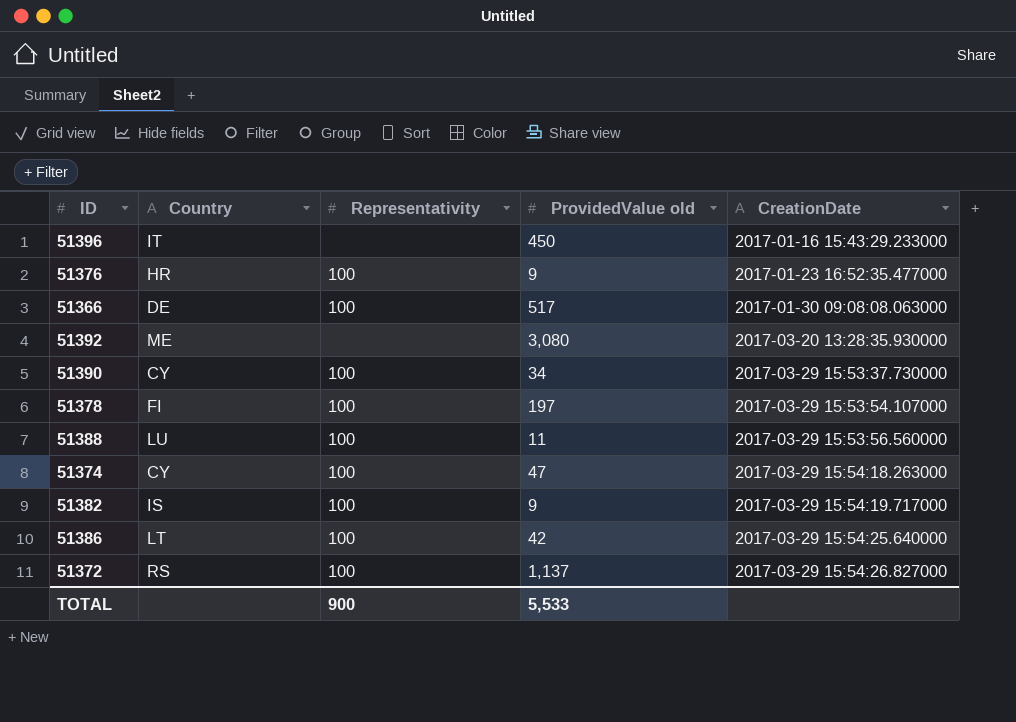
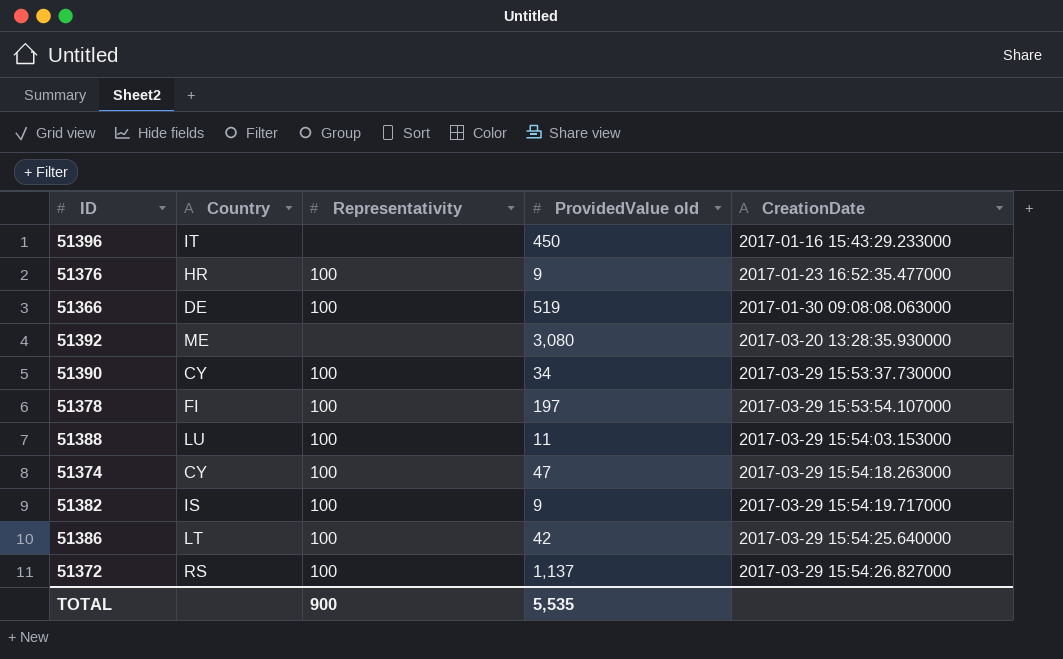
51366 | ProvidedValue old: 517 -> 519
51388 | CreationDate: 2017-03-29 15:53:56.560000 -> 2017-03-29 15:54:03.153000
TOTAL | ProvidedValue old: 5,533 -> 5,535

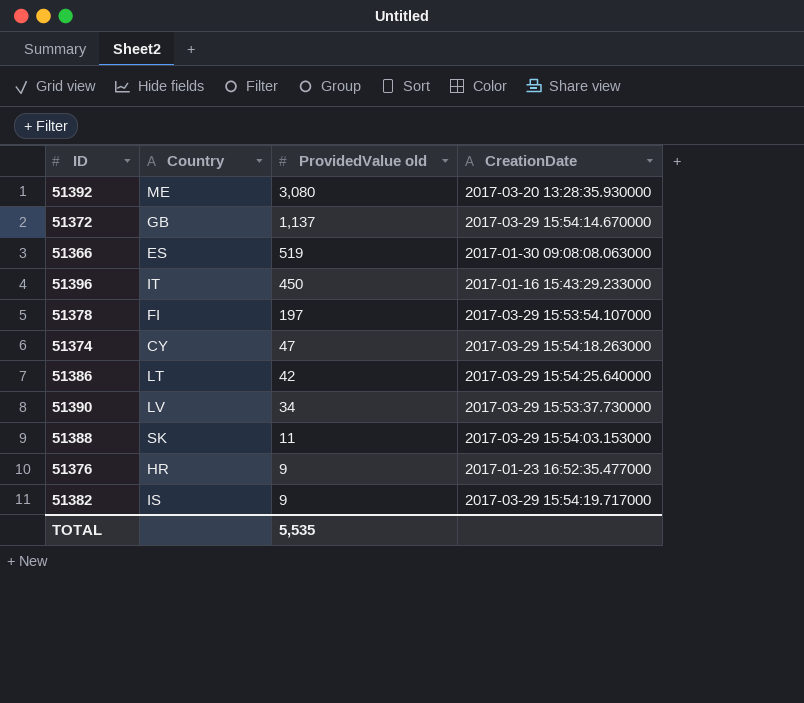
row order: CreationDate ascending -> ProvidedValue old descending
column Representativity | position: 3 -> none
51372 | Country: RS -> GB
51372 | CreationDate: 2017-03-29 15:54:26.827000 -> 2017-03-29 15:54:14.670000
51366 | Country: DE -> ES
51390 | Country: CY -> LV
51388 | Country: LU -> SK

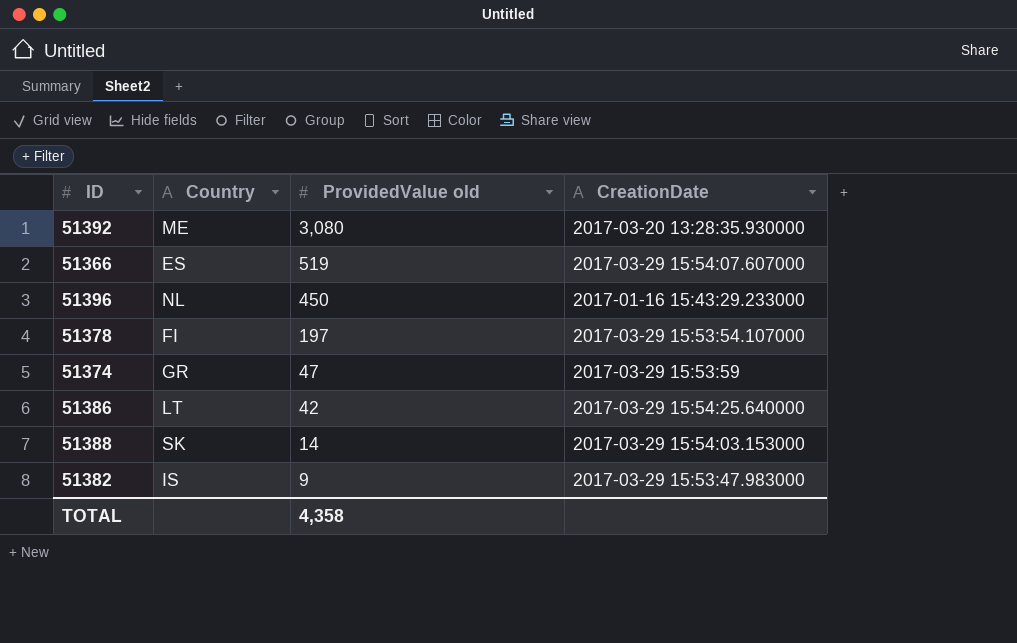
row 51372: GB | 1,137 | 2017-03-29 15:54:14.670000 -> none
row 51390: LV | 34 | 2017-03-29 15:53:37.730000 -> none
row 51376: HR | 9 | 2017-01-23 16:52:35.477000 -> none
51366 | CreationDate: 2017-01-30 09:08:08.063000 -> 2017-03-29 15:54:07.607000
51396 | Country: IT -> NL
51374 | Country: CY -> GR
51374 | CreationDate: 2017-03-29 15:54:18.263000 -> 2017-03-29 15:53:59
51388 | ProvidedValue old: 11 -> 14
51382 | CreationDate: 2017-03-29 15:54:19.717000 -> 2017-03-29 15:53:47.983000
TOTAL | ProvidedValue old: 5,535 -> 4,358

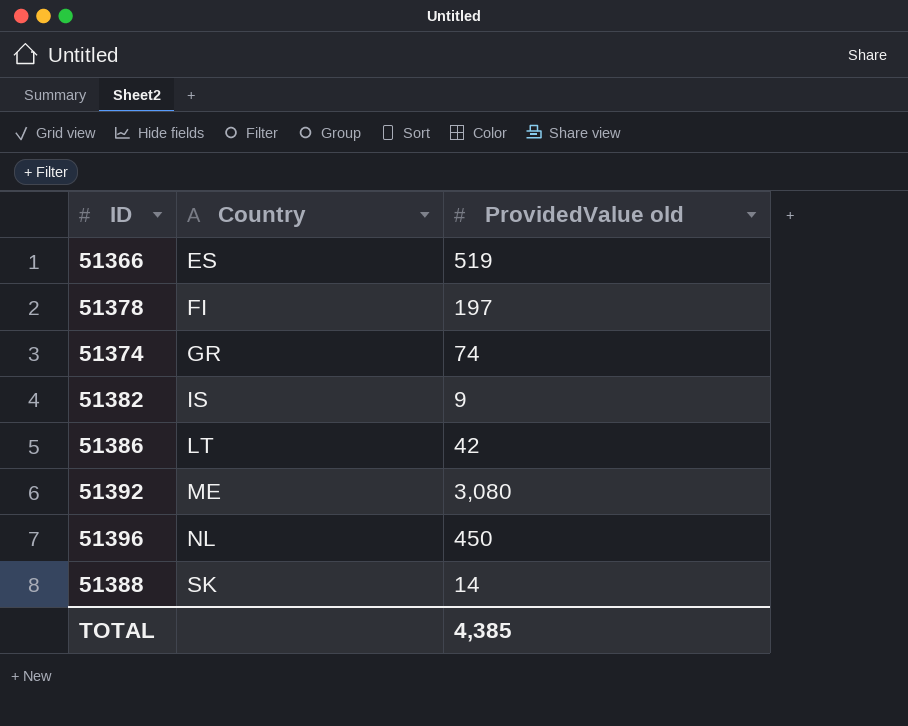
row order: ProvidedValue old descending -> Country ascending
column CreationDate | position: 4 -> none
51374 | ProvidedValue old: 47 -> 74
TOTAL | ProvidedValue old: 4,358 -> 4,385

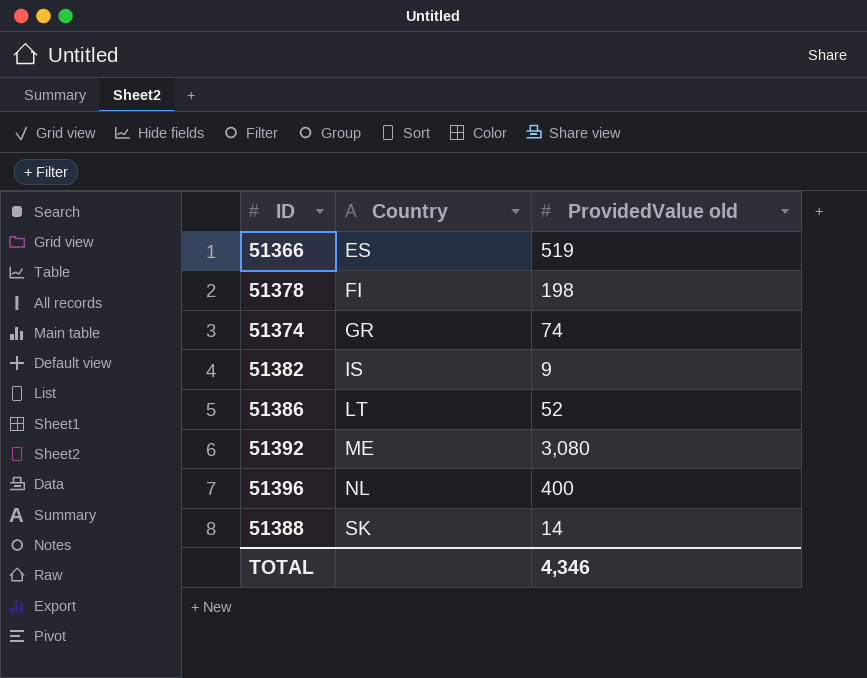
51378 | ProvidedValue old: 197 -> 198
51386 | ProvidedValue old: 42 -> 52
51396 | ProvidedValue old: 450 -> 400
TOTAL | ProvidedValue old: 4,385 -> 4,346

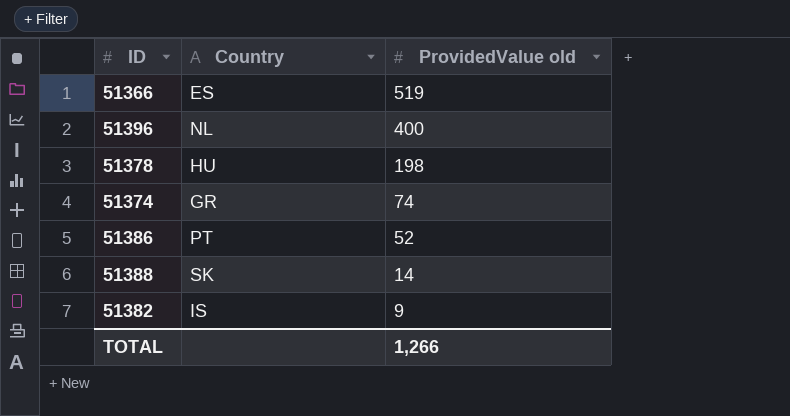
row order: Country ascending -> ProvidedValue old descending
row 51392: ME | 3,080 -> none
51378 | Country: FI -> HU
51386 | Country: LT -> PT
TOTAL | ProvidedValue old: 4,346 -> 1,266

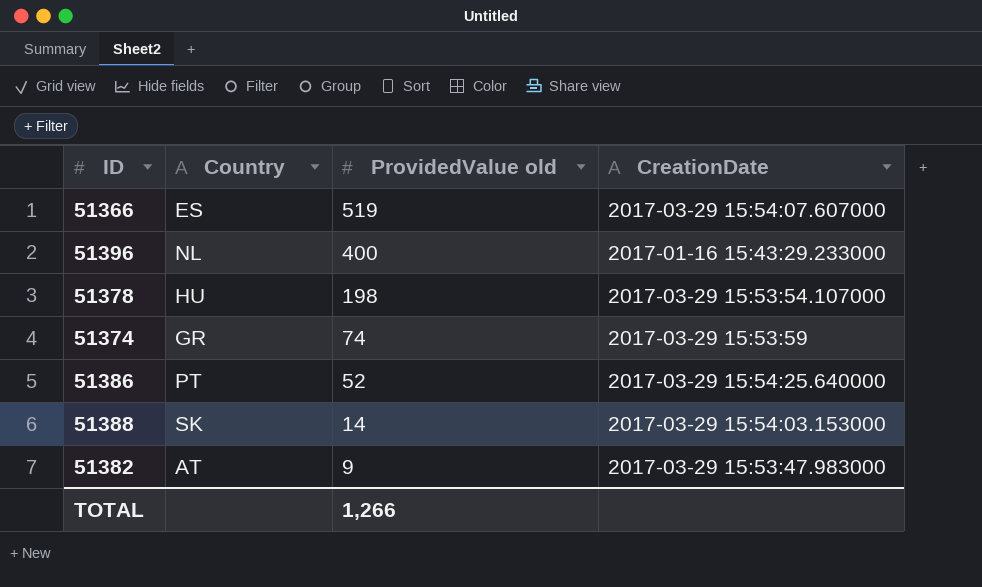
column CreationDate | position: none -> 4
51382 | Country: IS -> AT

